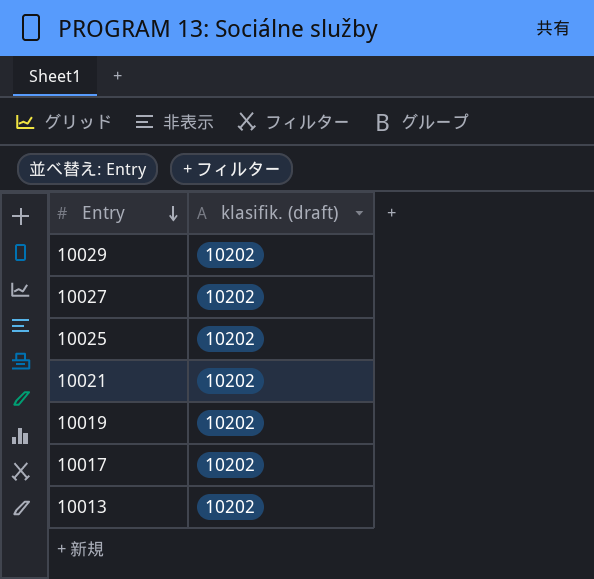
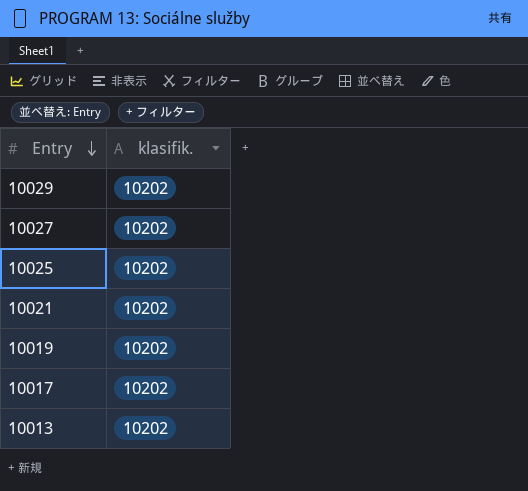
column name: klasifik. (draft) -> klasifik.

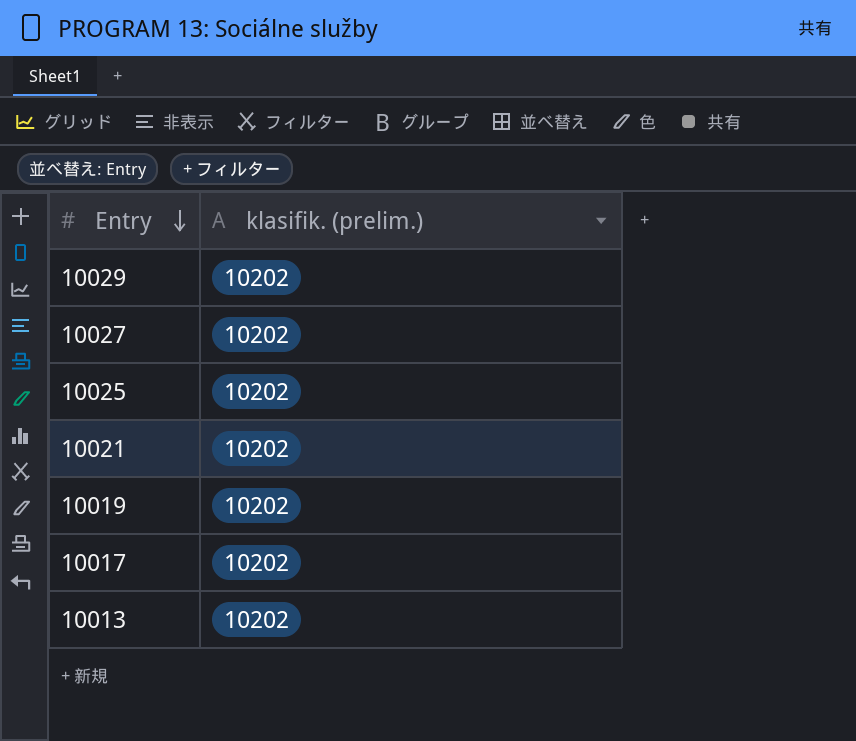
column name: klasifik. -> klasifik. (prelim.)

